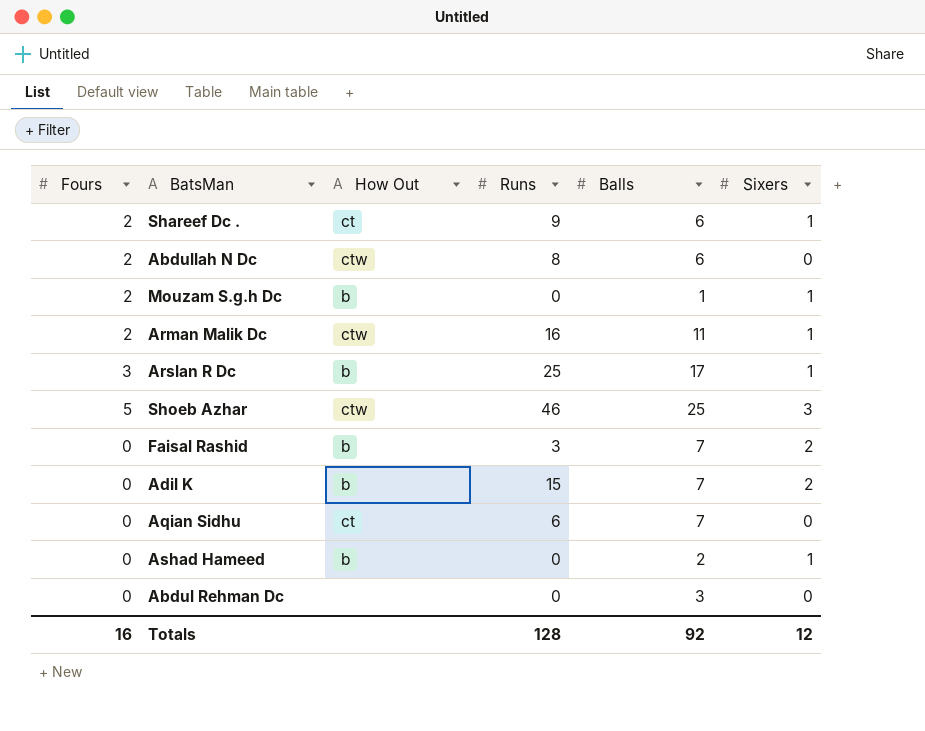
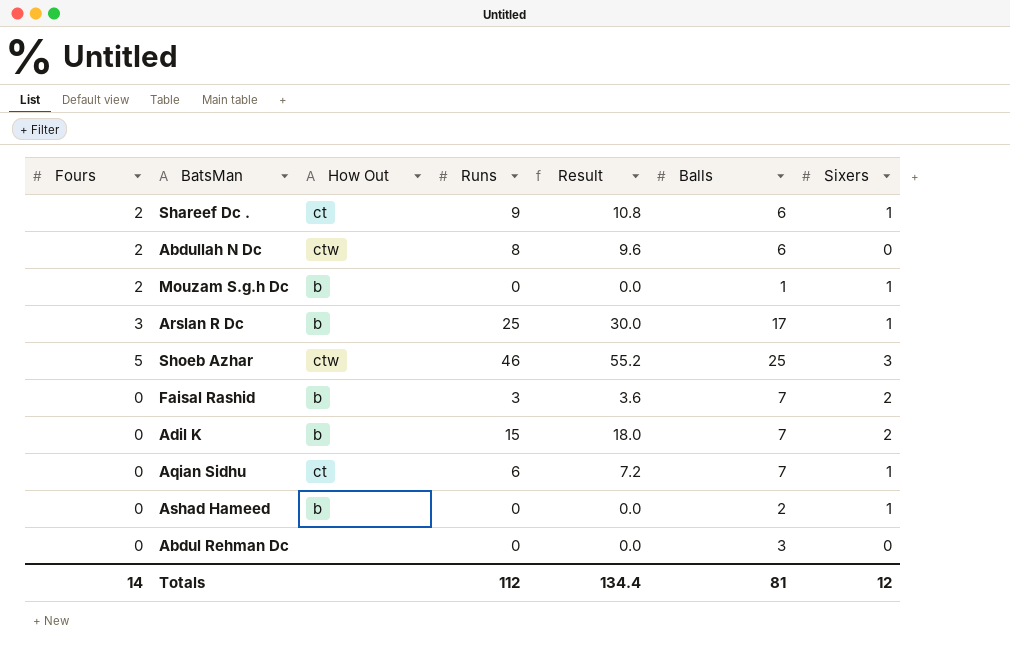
column Result | formula: none -> [Runs] * 1.2
row Arman Malik Dc: 2 | ctw | 16 | 11 | 1 -> none
Aqian Sidhu | Sixers: 0 -> 1
Totals | Fours: 16 -> 14
Totals | Runs: 128 -> 112
Totals | Balls: 92 -> 81

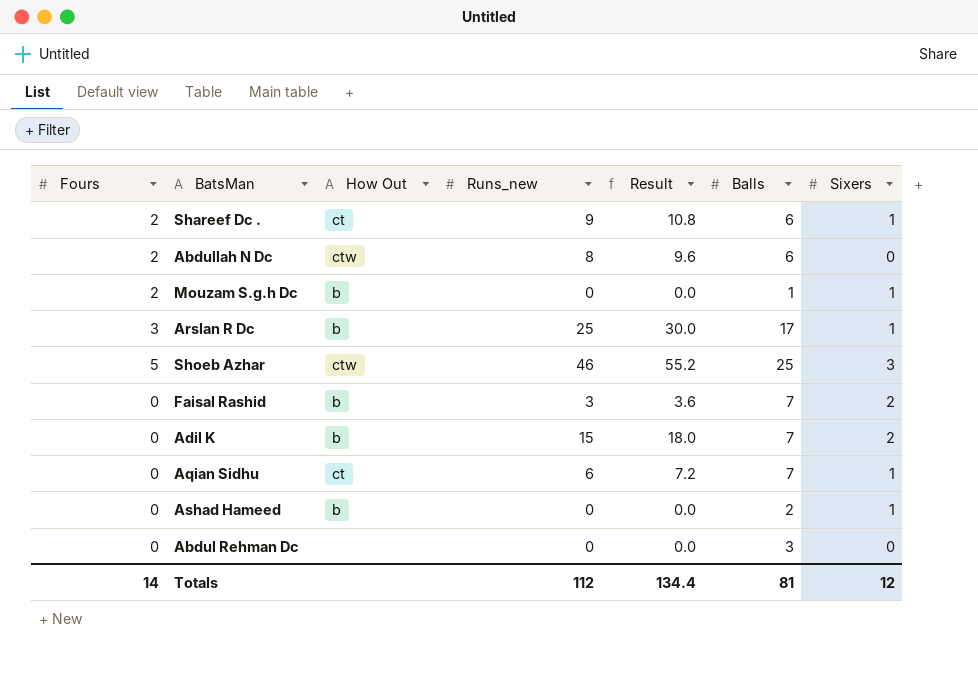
column name: Runs -> Runs_new

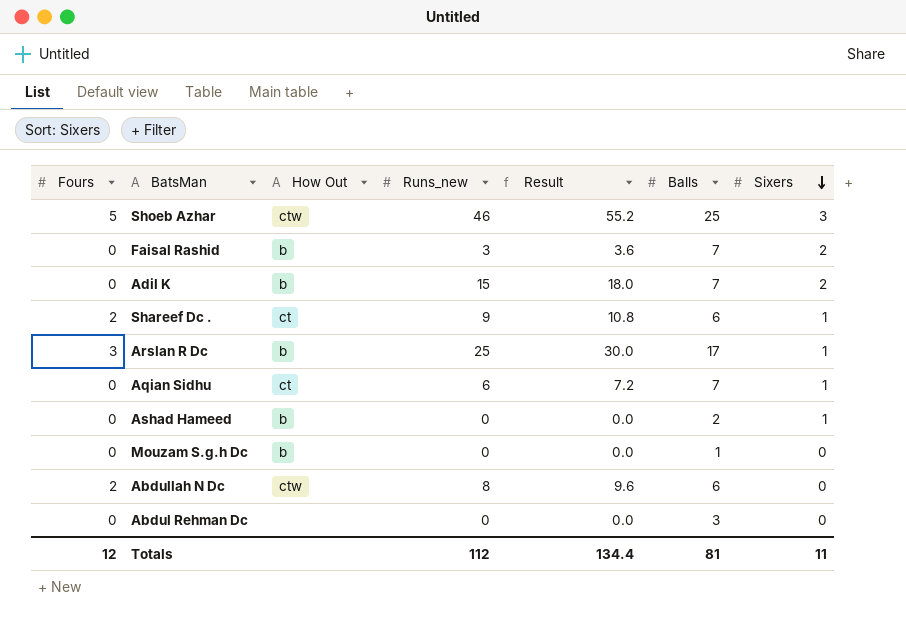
row order: none -> Sixers descending
Mouzam S.g.h Dc | Fours: 2 -> 0
Mouzam S.g.h Dc | Sixers: 1 -> 0
Totals | Fours: 14 -> 12
Totals | Sixers: 12 -> 11

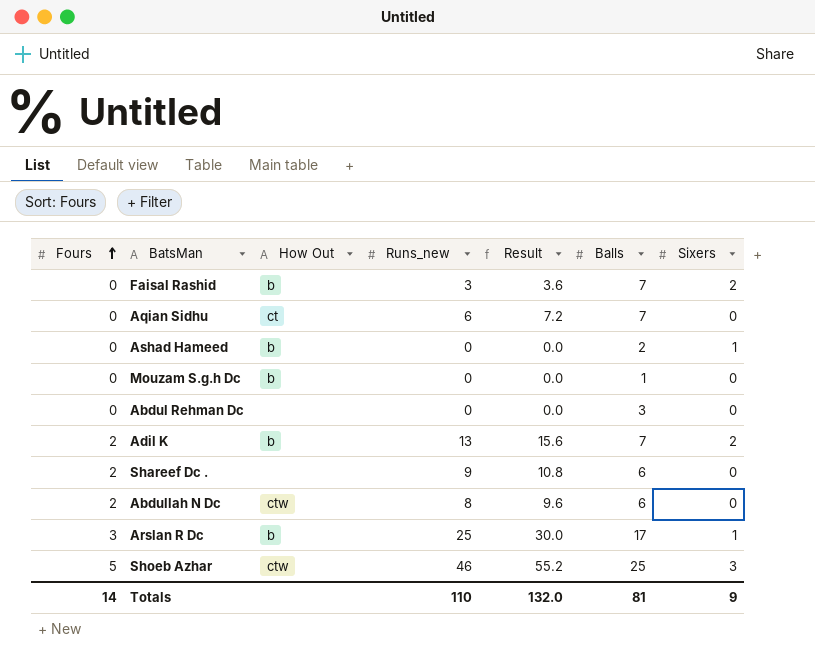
row order: Sixers descending -> Fours ascending
Aqian Sidhu | Sixers: 1 -> 0
Adil K | Fours: 0 -> 2
Adil K | Runs_new: 15 -> 13
Adil K | Result: 18.0 -> 15.6
Shareef Dc . | How Out: ct -> none
Shareef Dc . | Sixers: 1 -> 0
Totals | Fours: 12 -> 14
Totals | Runs_new: 112 -> 110
Totals | Result: 134.4 -> 132.0
Totals | Sixers: 11 -> 9

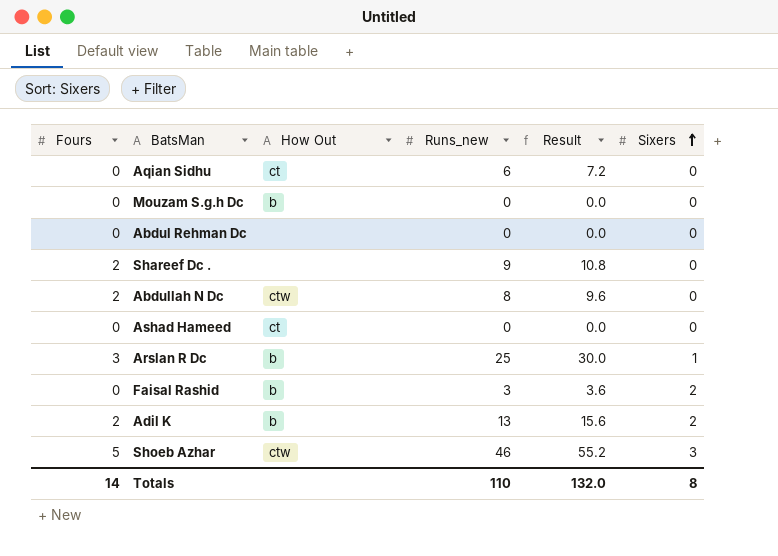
row order: Fours ascending -> Sixers ascending
column Balls | position: 6 -> none
Ashad Hameed | How Out: b -> ct
Ashad Hameed | Sixers: 1 -> 0
Totals | Sixers: 9 -> 8

